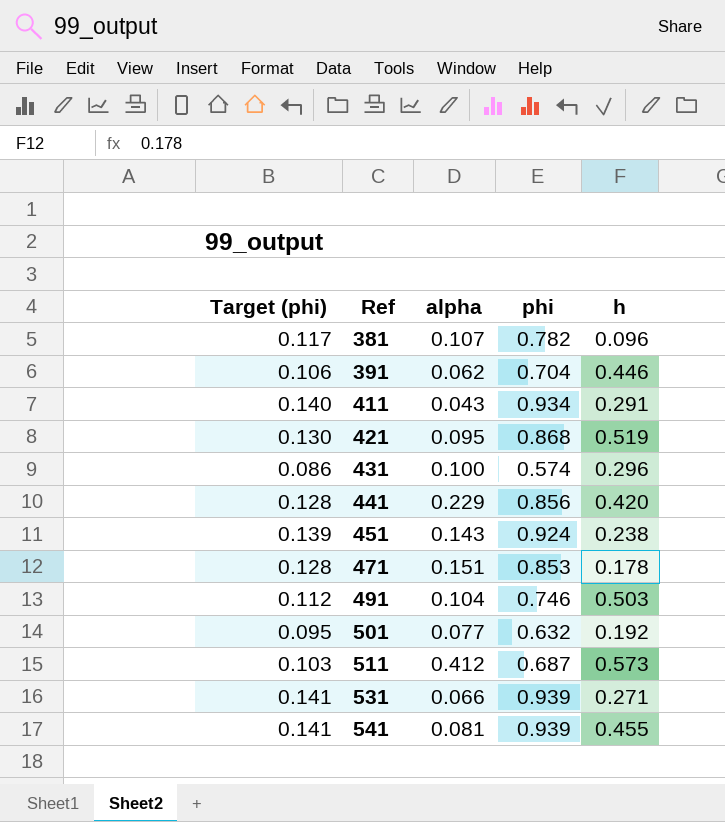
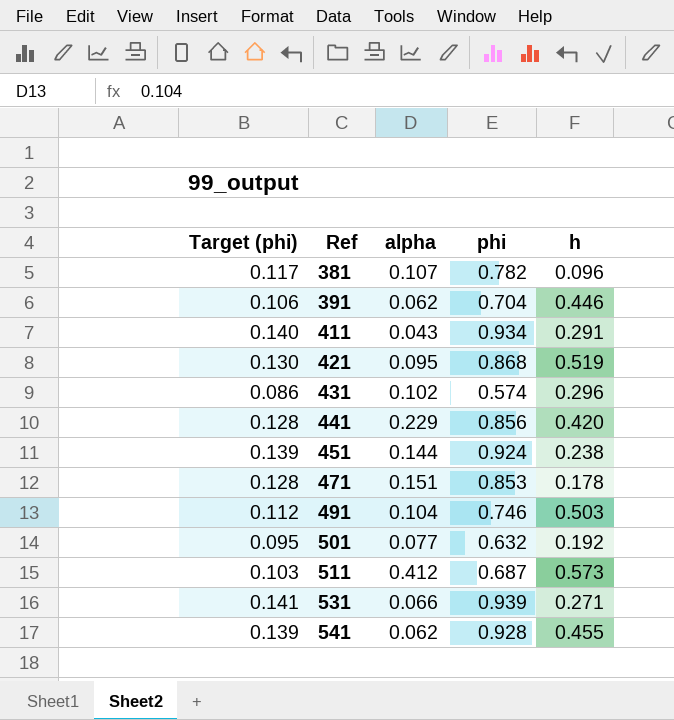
431 | alpha: 0.100 -> 0.102
451 | alpha: 0.143 -> 0.144
541 | Target (phi): 0.141 -> 0.139
541 | alpha: 0.081 -> 0.062
541 | phi: 0.939 -> 0.928

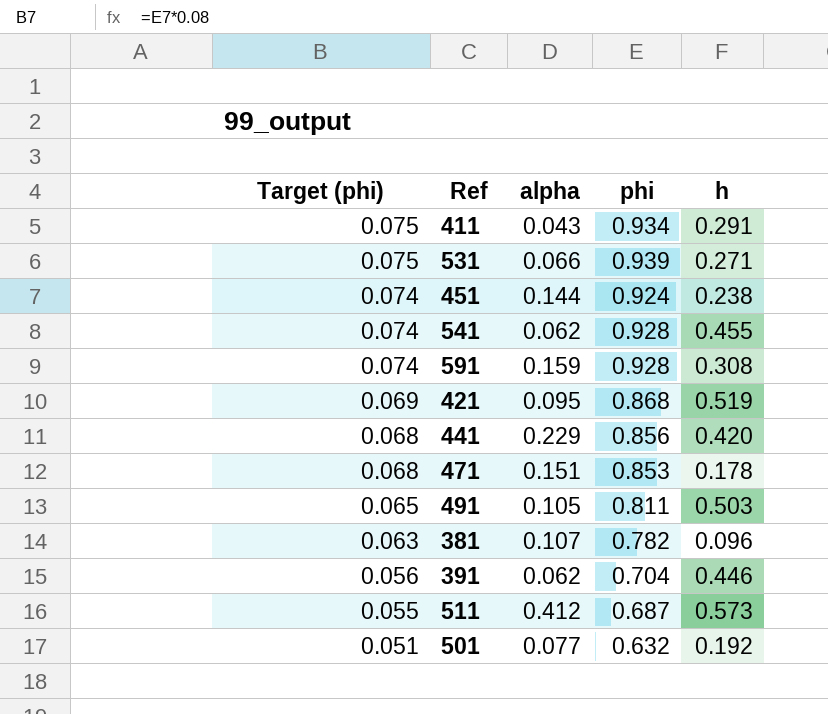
row order: Ref ascending -> Target (phi) descending
column Target (phi) | formula: [phi] * 0.15 -> [phi] * 0.08
row 431: 0.086 | 0.102 | 0.574 | 0.296 -> none
row 591: none -> 0.074 | 0.159 | 0.928 | 0.308
491 | alpha: 0.104 -> 0.105
491 | phi: 0.746 -> 0.811

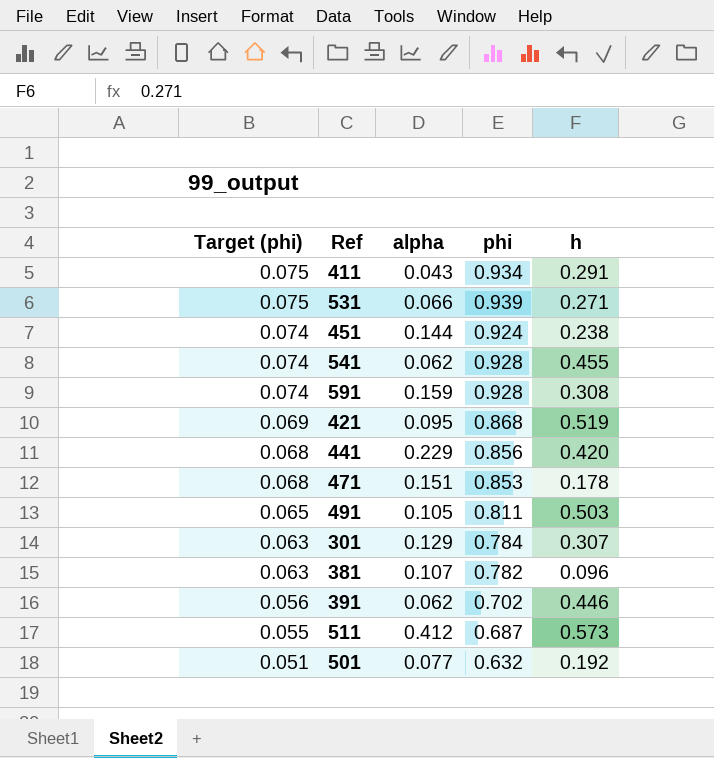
row 301: none -> 0.063 | 0.129 | 0.784 | 0.307
391 | phi: 0.704 -> 0.702

